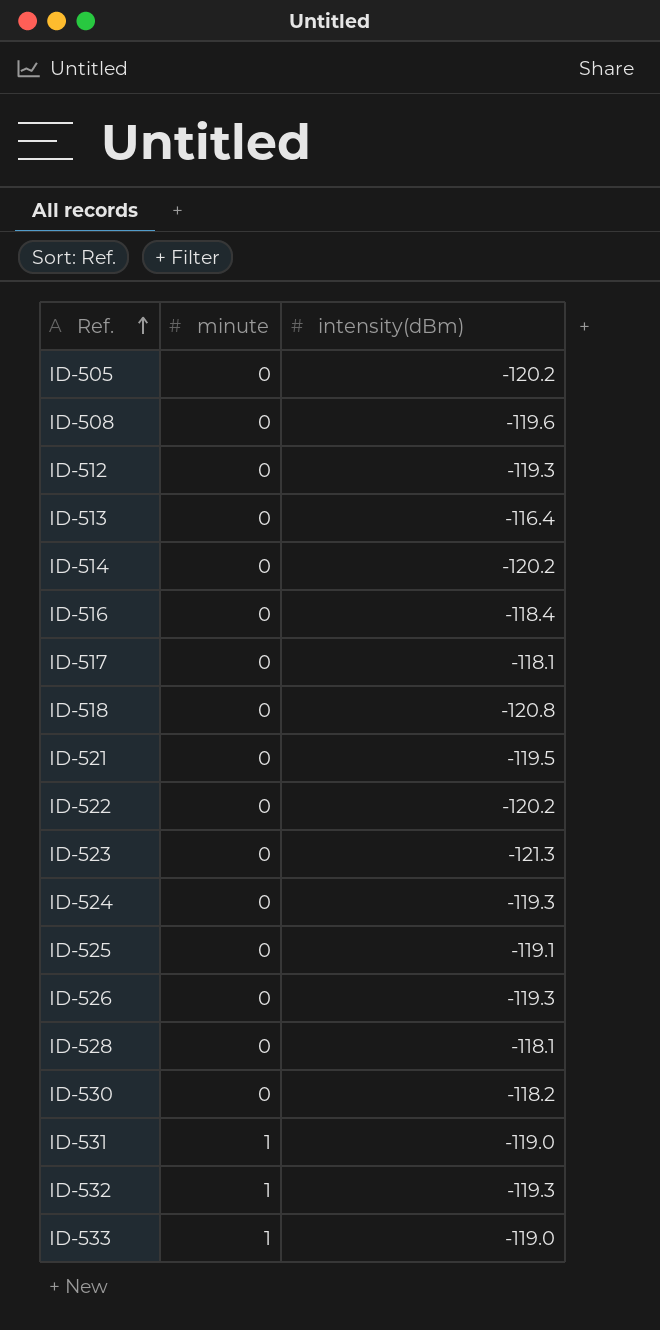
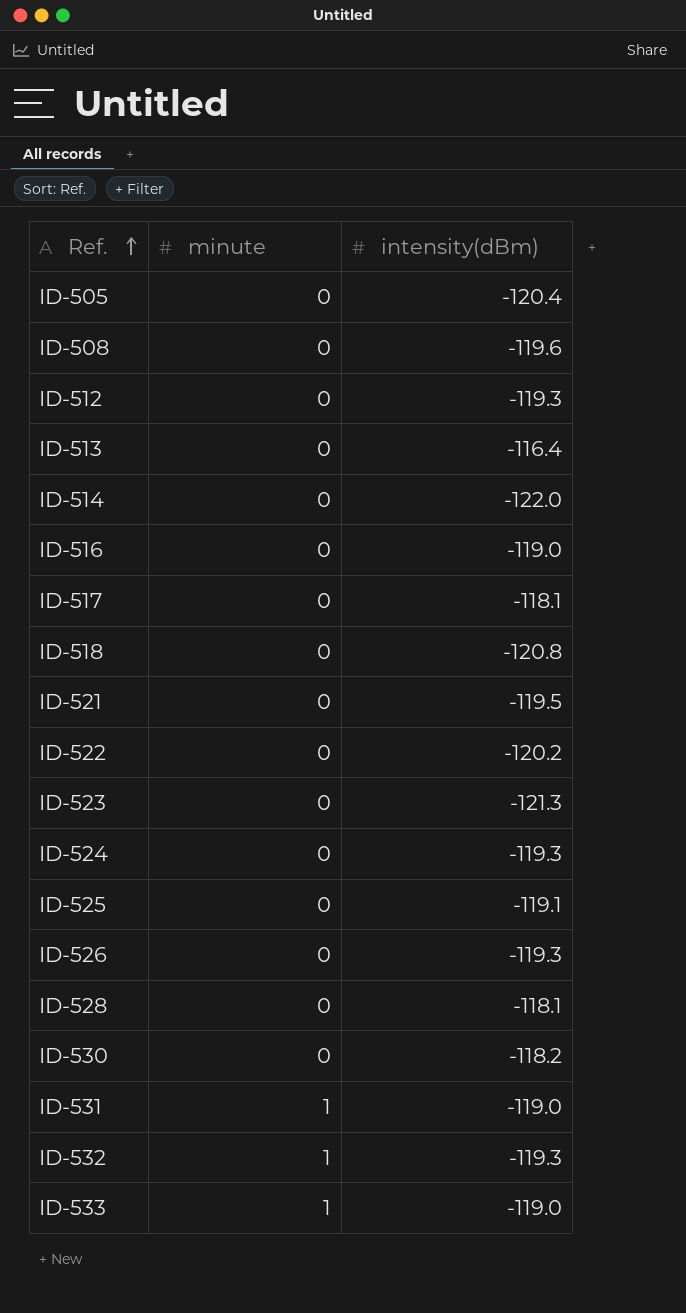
ID-505 | intensity(dBm): -120.2 -> -120.4
ID-514 | intensity(dBm): -120.2 -> -122.0
ID-516 | intensity(dBm): -118.4 -> -119.0

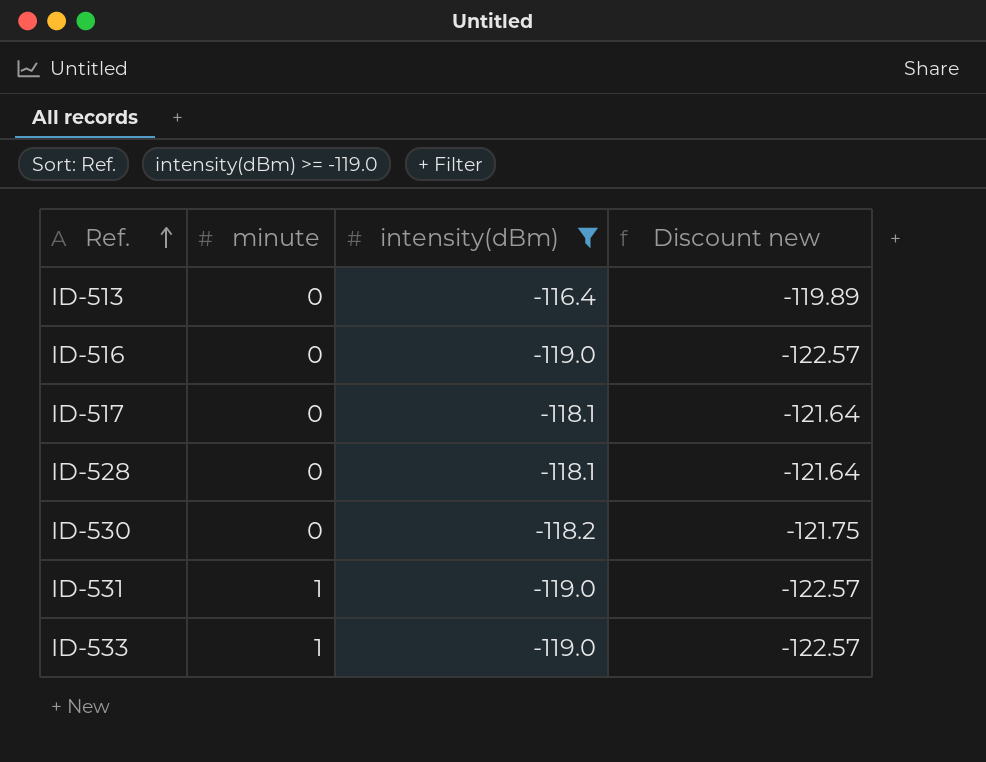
filter: none -> intensity(dBm) >= -119.0
column Discount new | formula: none -> [intensity(dBm)] * 1.03

